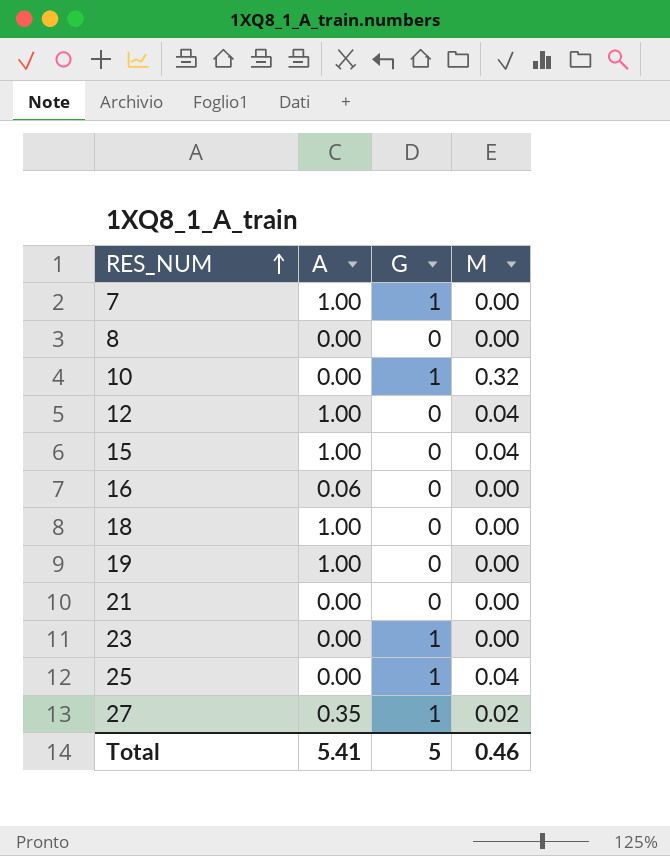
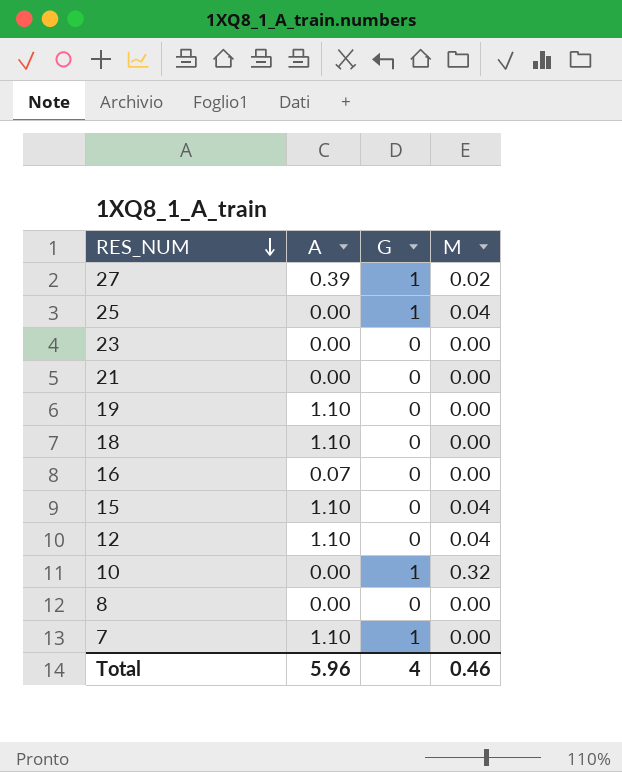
row order: RES_NUM ascending -> RES_NUM descending
27 | A: 0.35 -> 0.39
23 | G: 1 -> 0
19 | A: 1.00 -> 1.10
18 | A: 1.00 -> 1.10
16 | A: 0.06 -> 0.07
15 | A: 1.00 -> 1.10
12 | A: 1.00 -> 1.10
7 | A: 1.00 -> 1.10
Total | A: 5.41 -> 5.96
Total | G: 5 -> 4

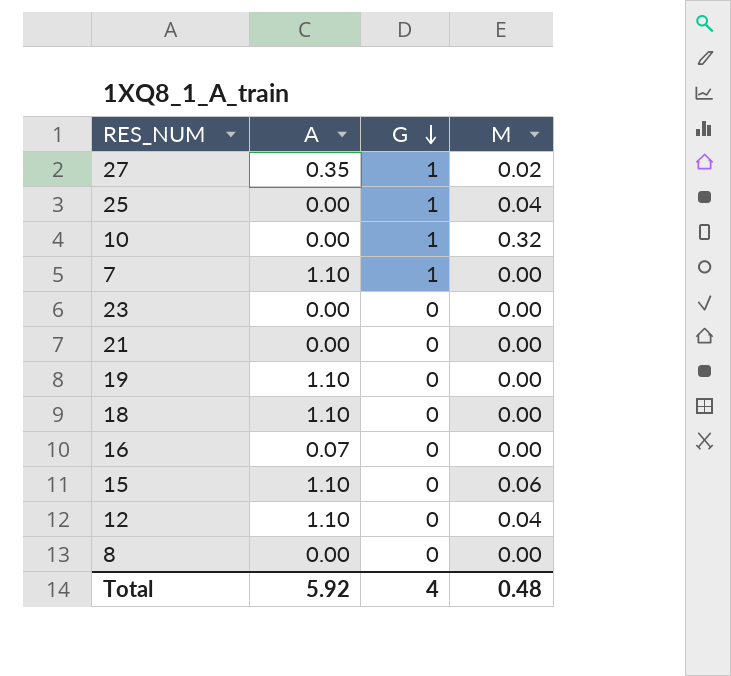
row order: RES_NUM descending -> G descending
27 | A: 0.39 -> 0.35
15 | M: 0.04 -> 0.06
Total | A: 5.96 -> 5.92
Total | M: 0.46 -> 0.48

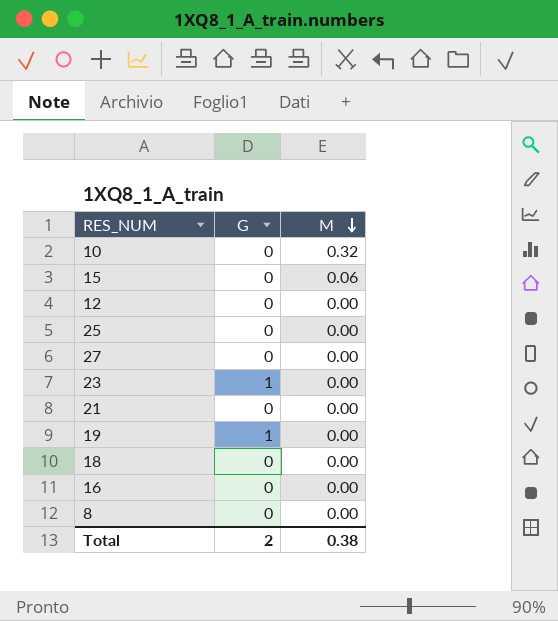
row order: G descending -> M descending
column A | position: 2 -> none
row 7: 1.10 | 1 | 0.00 -> none
10 | G: 1 -> 0
12 | M: 0.04 -> 0.00
25 | G: 1 -> 0
25 | M: 0.04 -> 0.00
27 | G: 1 -> 0
27 | M: 0.02 -> 0.00
23 | G: 0 -> 1
19 | G: 0 -> 1
Total | G: 4 -> 2
Total | M: 0.48 -> 0.38

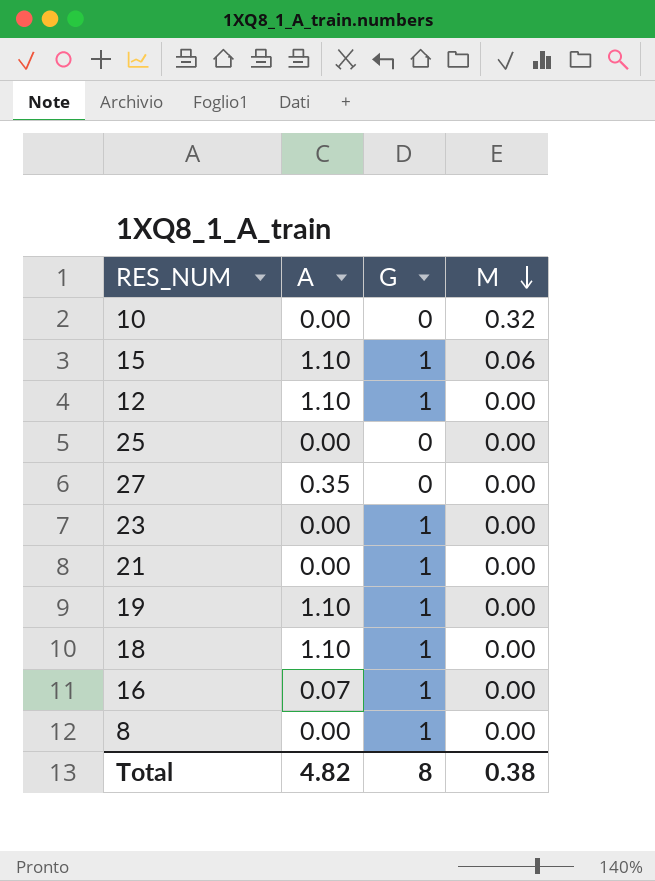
column A | position: none -> 2
15 | G: 0 -> 1
12 | G: 0 -> 1
21 | G: 0 -> 1
18 | G: 0 -> 1
16 | G: 0 -> 1
8 | G: 0 -> 1
Total | G: 2 -> 8

